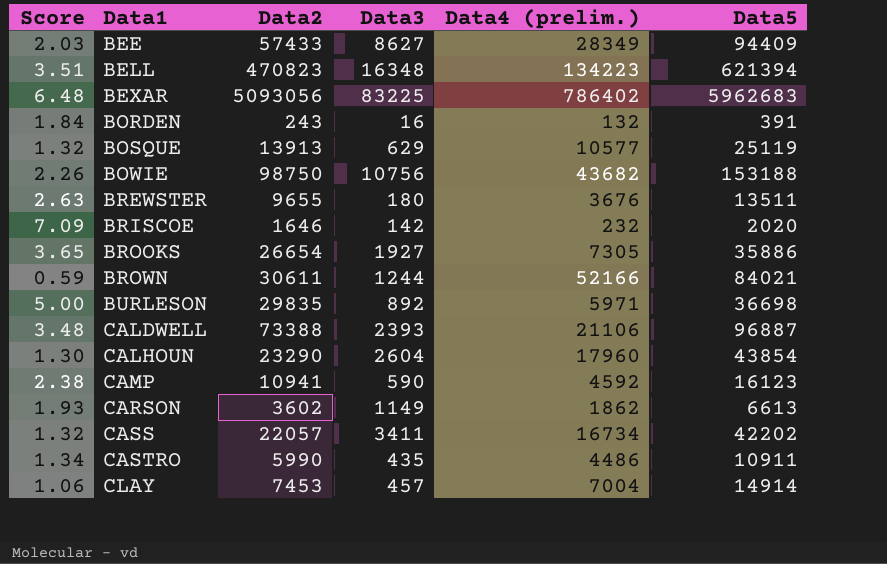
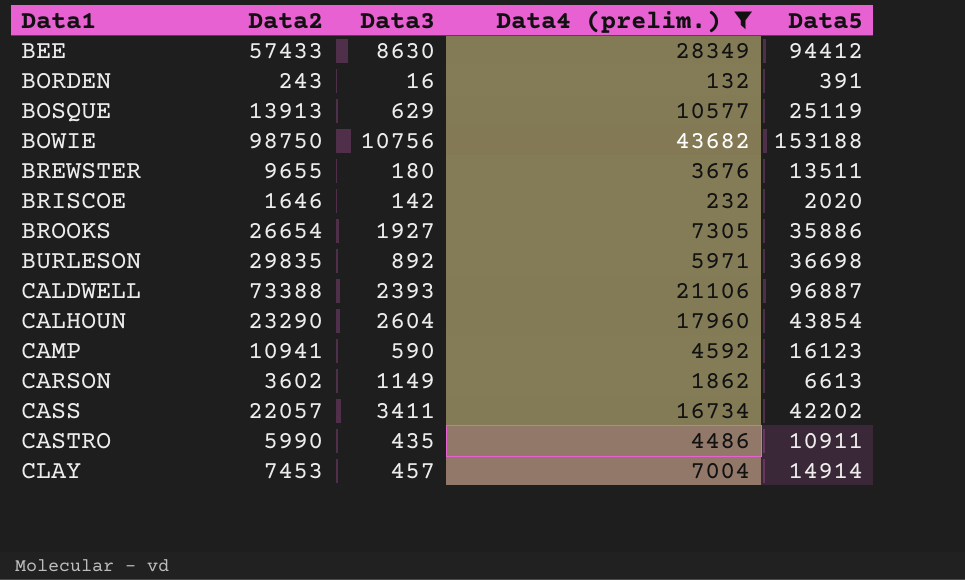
filter: none -> Data4 (prelim.) <= 43682
column Score | formula: [Data2] / [Data4 (prelim.)] -> none
BEE | Data3: 8627 -> 8630
BEE | Data5: 94409 -> 94412

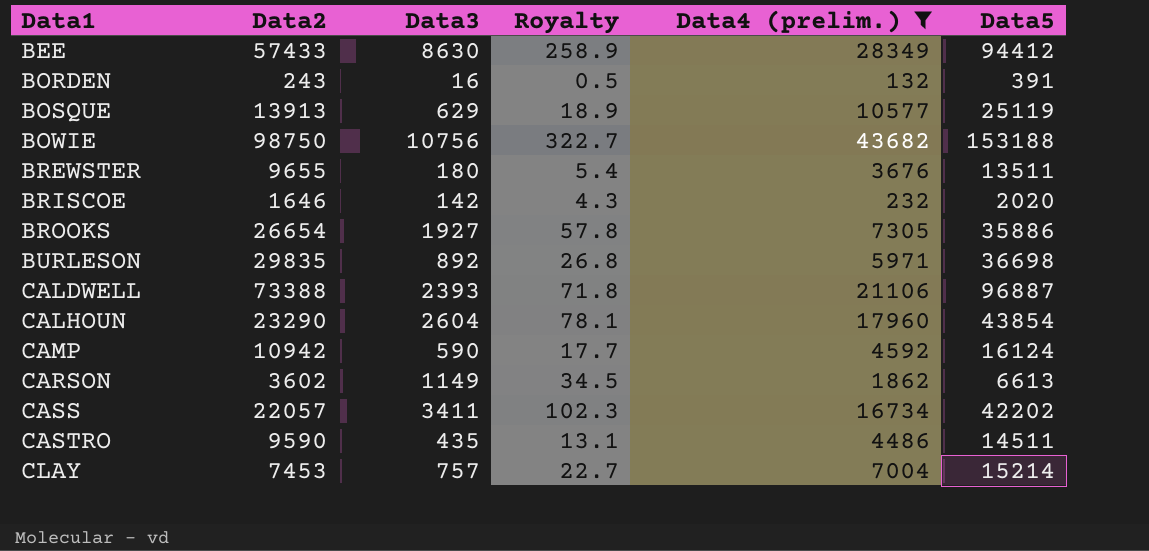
column Royalty | formula: none -> [Data3] * 0.03
CAMP | Data2: 10941 -> 10942
CAMP | Data5: 16123 -> 16124
CASTRO | Data2: 5990 -> 9590
CASTRO | Data5: 10911 -> 14511
CLAY | Data3: 457 -> 757
CLAY | Data5: 14914 -> 15214

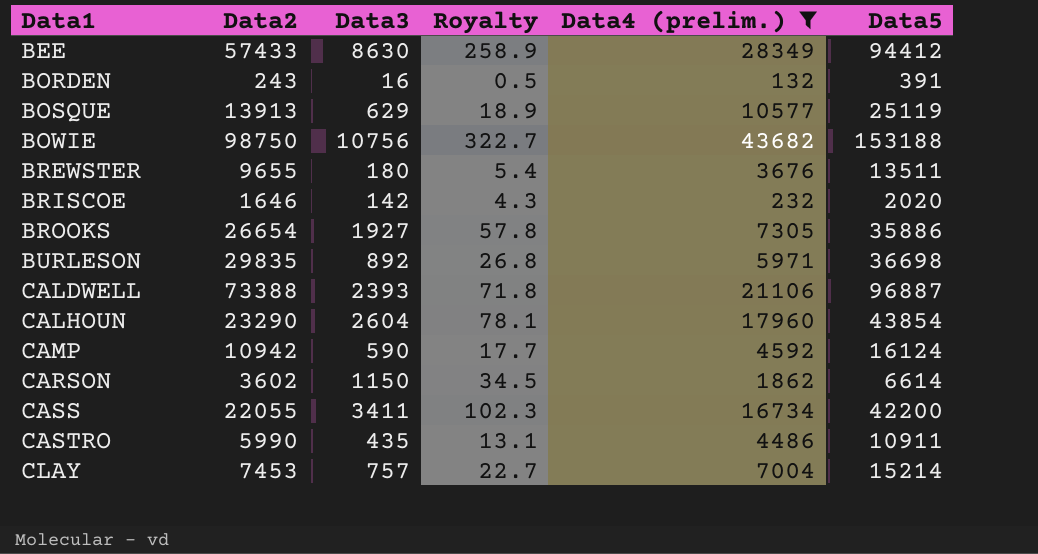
CARSON | Data3: 1149 -> 1150
CARSON | Data5: 6613 -> 6614
CASS | Data2: 22057 -> 22055
CASS | Data5: 42202 -> 42200
CASTRO | Data2: 9590 -> 5990
CASTRO | Data5: 14511 -> 10911

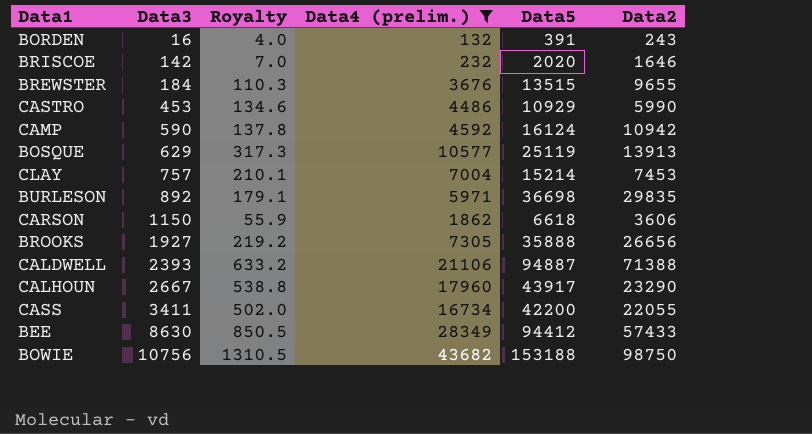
row order: Data1 ascending -> Data3 ascending
column Royalty | formula: [Data3] * 0.03 -> [Data4 (prelim.)] * 0.03
column Data2 | position: 2 -> 6
BREWSTER | Data3: 180 -> 184
BREWSTER | Data5: 13511 -> 13515
CASTRO | Data3: 435 -> 453
CASTRO | Data5: 10911 -> 10929
CARSON | Data5: 6614 -> 6618
CARSON | Data2: 3602 -> 3606
BROOKS | Data5: 35886 -> 35888
BROOKS | Data2: 26654 -> 26656
CALDWELL | Data5: 96887 -> 94887
CALDWELL | Data2: 73388 -> 71388
CALHOUN | Data3: 2604 -> 2667
CALHOUN | Data5: 43854 -> 43917

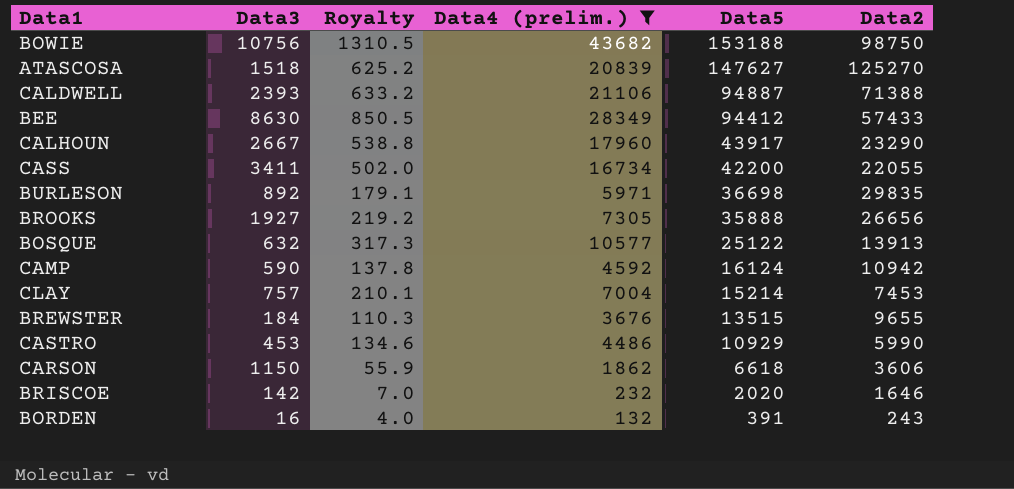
row order: Data3 ascending -> Data5 descending
row ATASCOSA: none -> 1518 | 625.2 | 20839 | 147627 | 125270
BOSQUE | Data3: 629 -> 632
BOSQUE | Data5: 25119 -> 25122

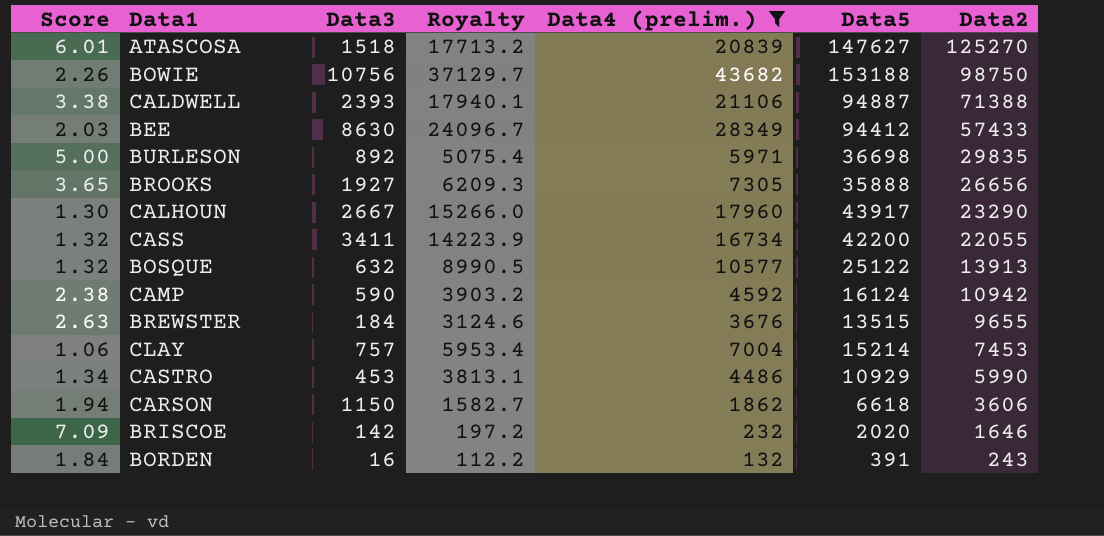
row order: Data5 descending -> Data2 descending
column Score | formula: none -> [Data2] / [Data4 (prelim.)]
column Royalty | formula: [Data4 (prelim.)] * 0.03 -> [Data4 (prelim.)] * 0.85

